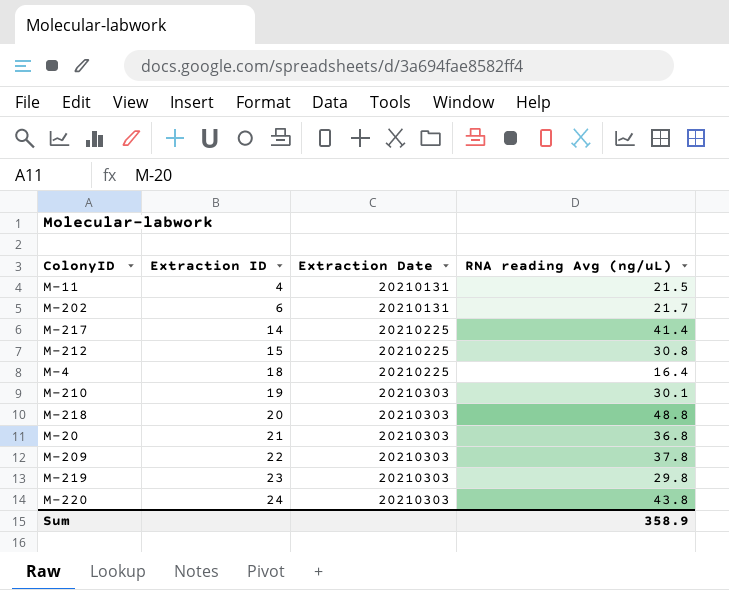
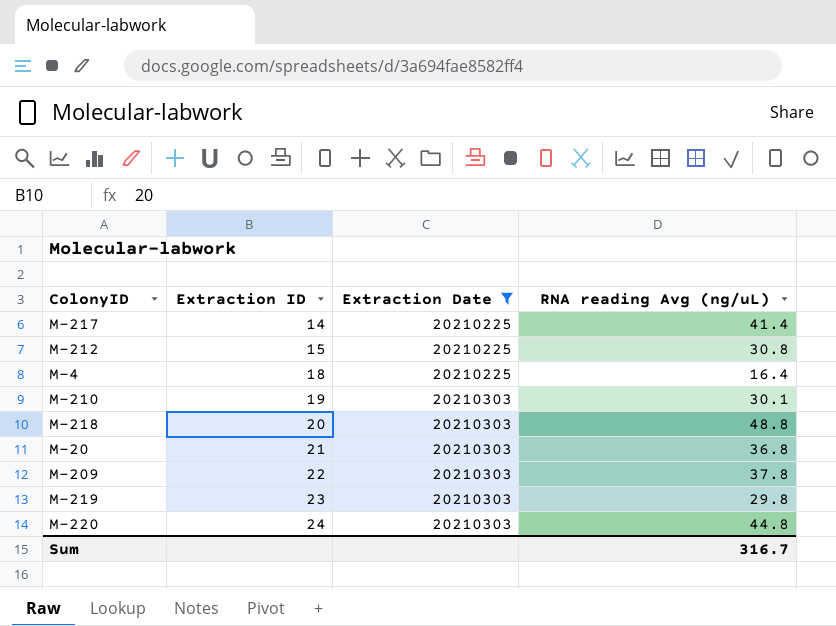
filter: none -> Extraction Date != 20210131
M-220 | RNA reading Avg (ng/uL): 43.8 -> 44.8
Sum | RNA reading Avg (ng/uL): 358.9 -> 316.7

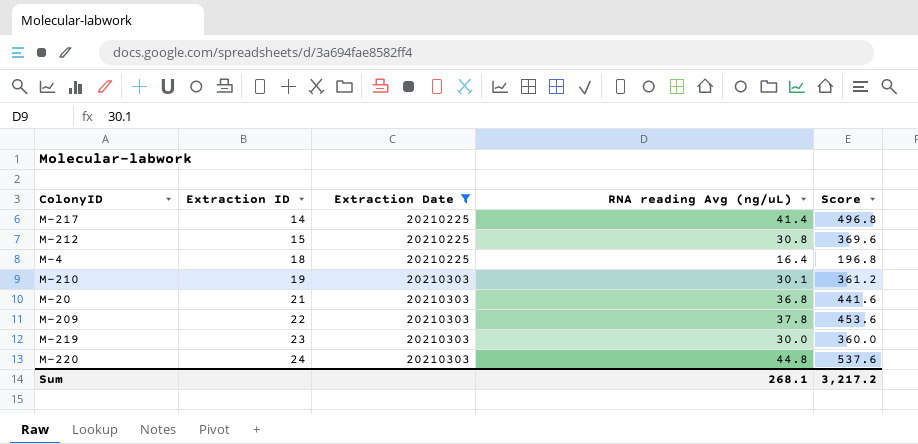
column Score | formula: none -> [RNA reading Avg (ng/uL)] * 12
row M-218: 20 | 20210303 | 48.8 -> none
M-219 | RNA reading Avg (ng/uL): 29.8 -> 30.0
Sum | RNA reading Avg (ng/uL): 316.7 -> 268.1

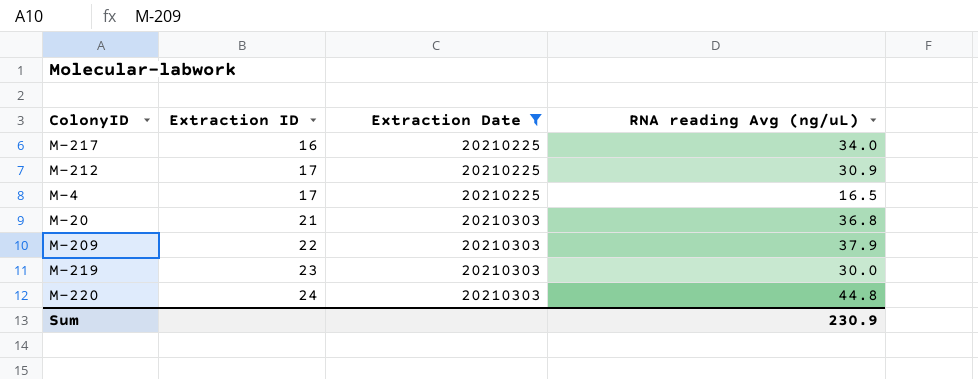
column Score | formula: [RNA reading Avg (ng/uL)] * 12 -> none
row M-210: 19 | 20210303 | 30.1 | 361.2 -> none
M-217 | Extraction ID: 14 -> 16
M-217 | RNA reading Avg (ng/uL): 41.4 -> 34.0
M-212 | Extraction ID: 15 -> 17
M-212 | RNA reading Avg (ng/uL): 30.8 -> 30.9
M-4 | Extraction ID: 18 -> 17
M-4 | RNA reading Avg (ng/uL): 16.4 -> 16.5
M-209 | RNA reading Avg (ng/uL): 37.8 -> 37.9
Sum | RNA reading Avg (ng/uL): 268.1 -> 230.9

